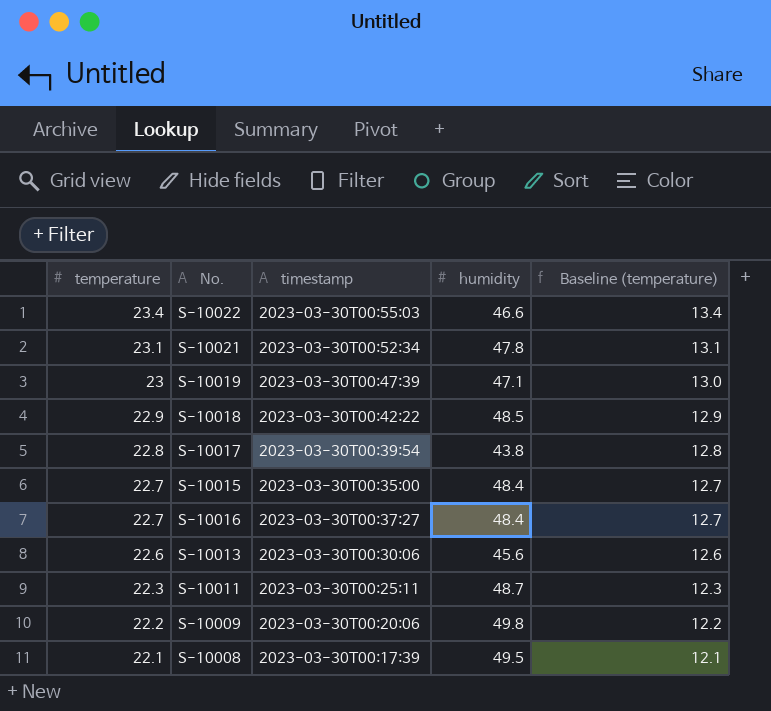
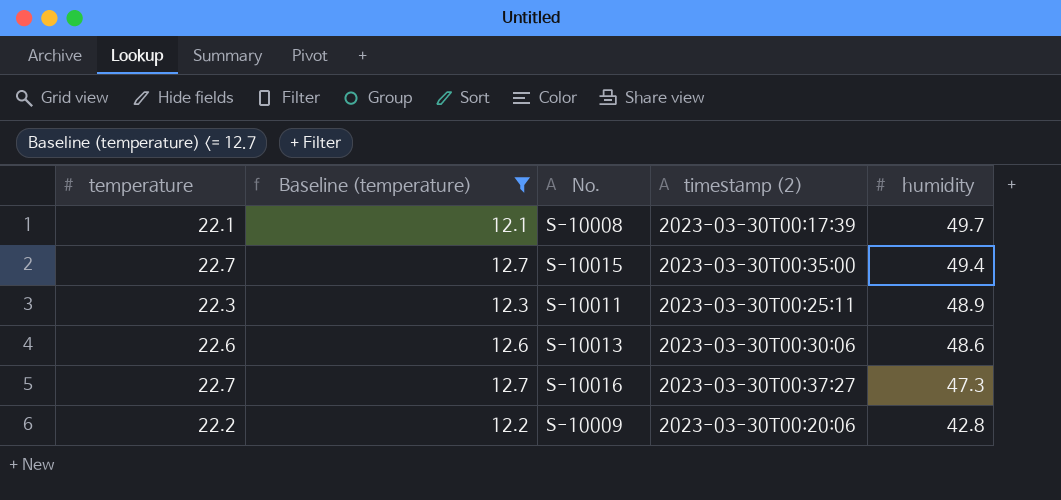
filter: none -> Baseline (temperature) <= 12.7
row order: temperature descending -> humidity descending
column Baseline (temperature) | position: 5 -> 2
column name: timestamp -> timestamp (2)
S-10008 | humidity: 49.5 -> 49.7
S-10015 | humidity: 48.4 -> 49.4
S-10011 | humidity: 48.7 -> 48.9
S-10013 | humidity: 45.6 -> 48.6
S-10016 | humidity: 48.4 -> 47.3
S-10009 | humidity: 49.8 -> 42.8

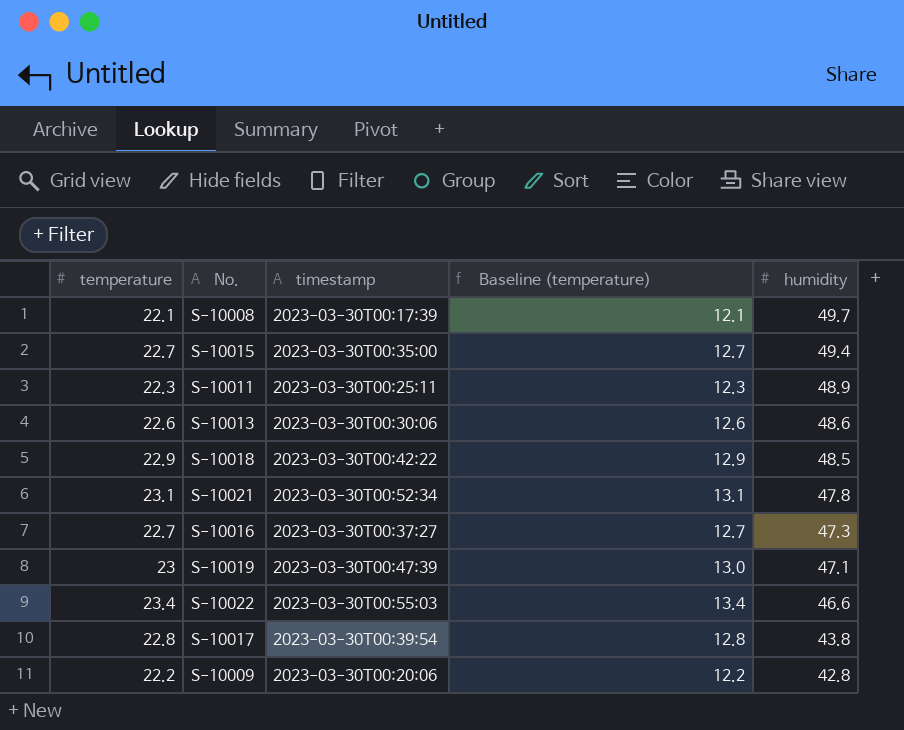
filter: Baseline (temperature) <= 12.7 -> none
column name: timestamp (2) -> timestamp
column Baseline (temperature) | position: 2 -> 4

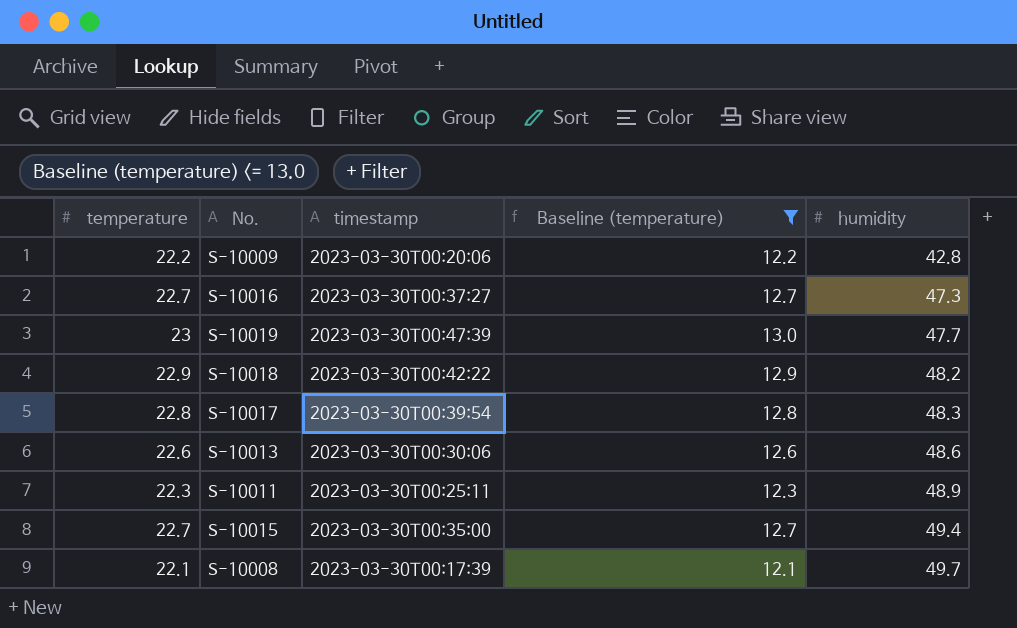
filter: none -> Baseline (temperature) <= 13.0
row order: humidity descending -> humidity ascending
S-10019 | humidity: 47.1 -> 47.7
S-10018 | humidity: 48.5 -> 48.2
S-10017 | humidity: 43.8 -> 48.3

